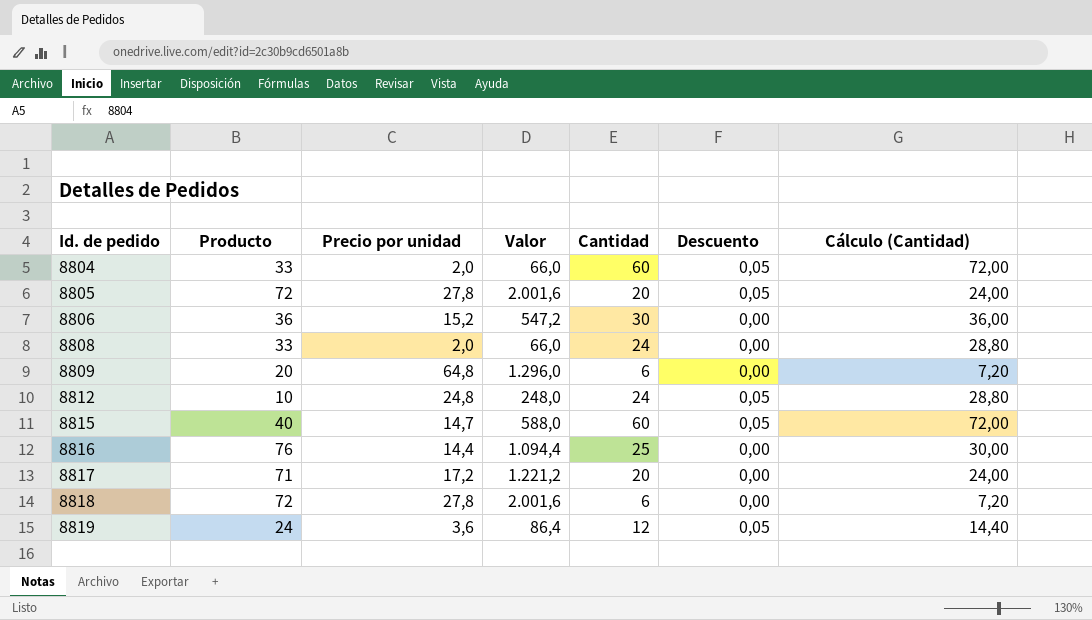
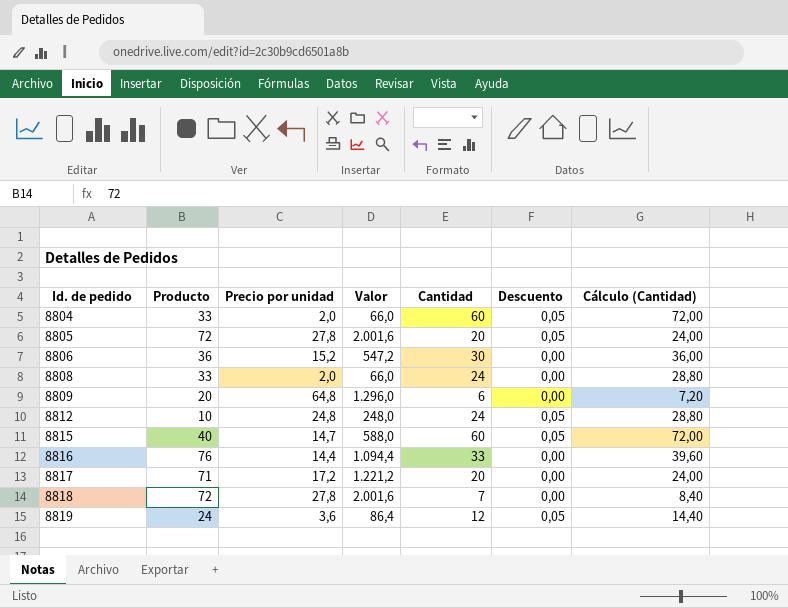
8816 | Cantidad: 25 -> 33
8816 | Cálculo (Cantidad): 30,00 -> 39,60
8818 | Cantidad: 6 -> 7
8818 | Cálculo (Cantidad): 7,20 -> 8,40

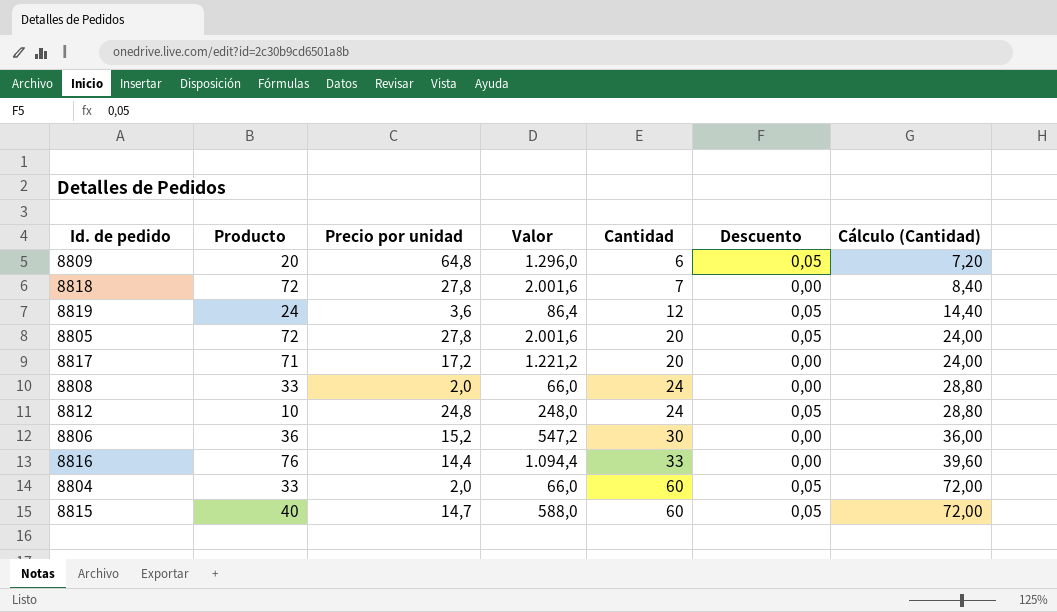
row order: Id. de pedido ascending -> Cantidad ascending
8809 | Descuento: 0,00 -> 0,05

